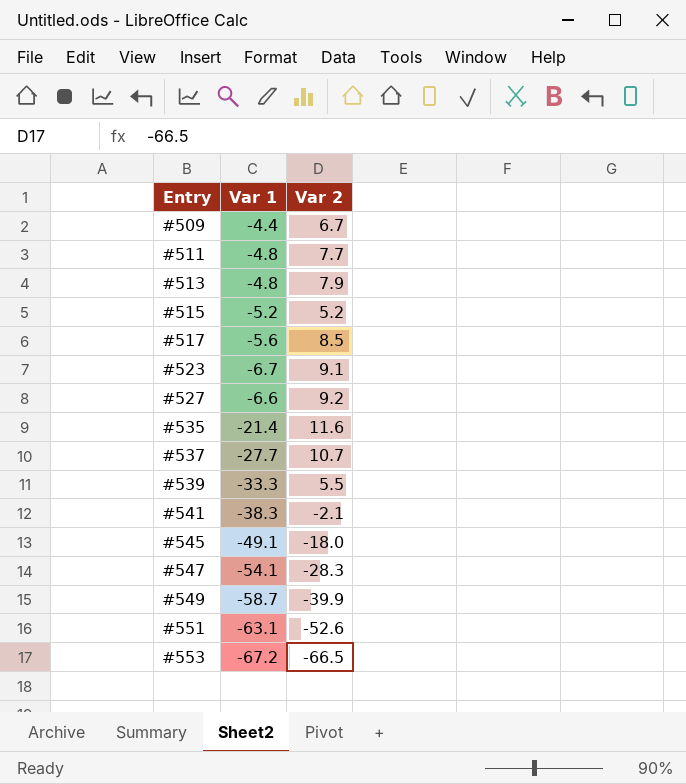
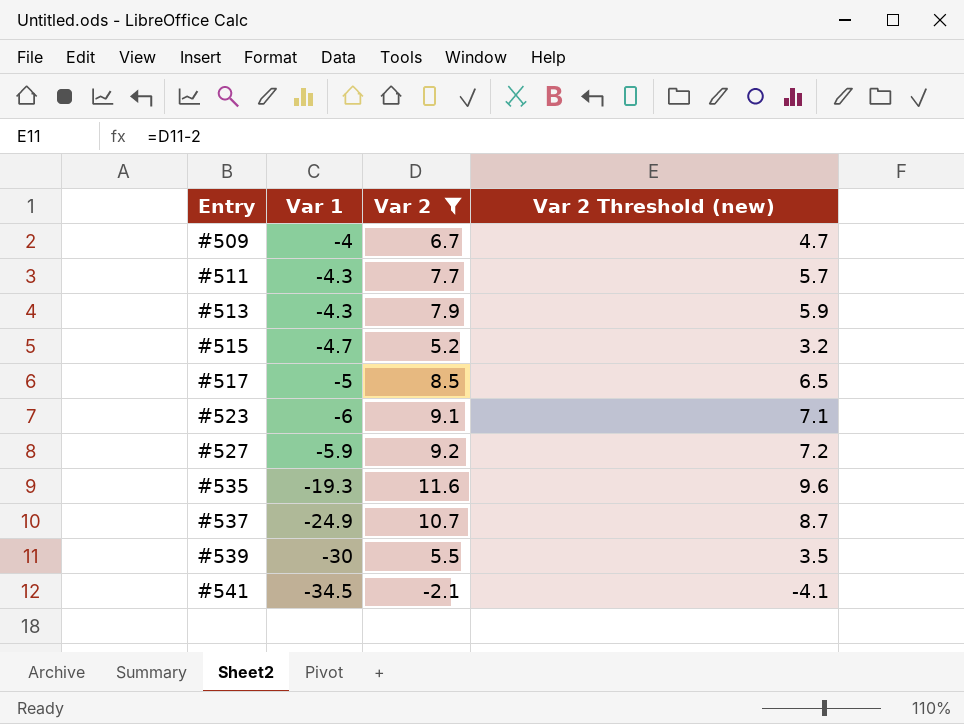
filter: none -> Var 2 >= -2.1
column Var 2 Threshold (new) | formula: none -> [Var 2] - 2
#509 | Var 1: -4.4 -> -4
#511 | Var 1: -4.8 -> -4.3
#513 | Var 1: -4.8 -> -4.3
#515 | Var 1: -5.2 -> -4.7
#517 | Var 1: -5.6 -> -5
#523 | Var 1: -6.7 -> -6
#527 | Var 1: -6.6 -> -5.9
#535 | Var 1: -21.4 -> -19.3
#537 | Var 1: -27.7 -> -24.9
#539 | Var 1: -33.3 -> -30
#541 | Var 1: -38.3 -> -34.5

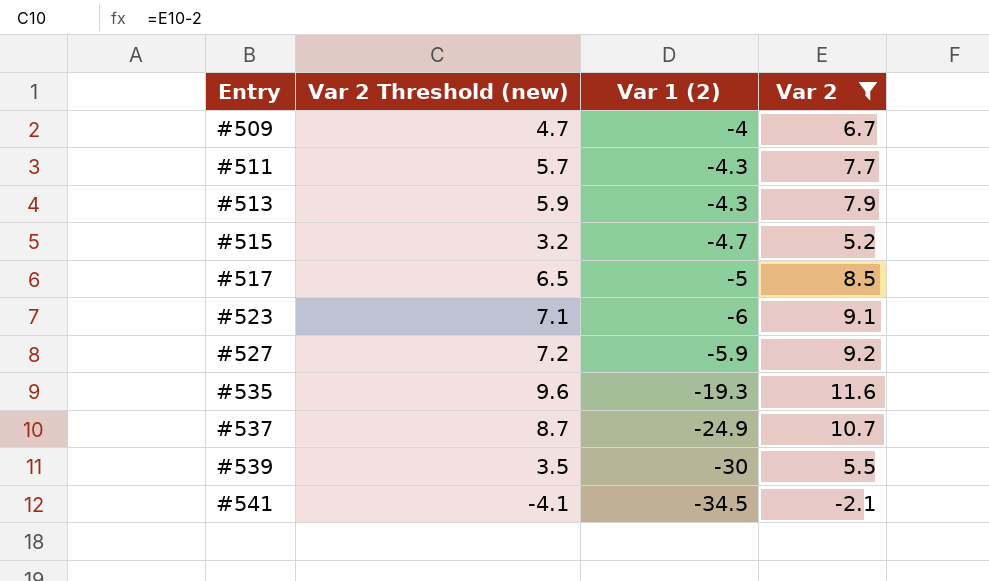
column Var 2 Threshold (new) | position: 4 -> 2
column name: Var 1 -> Var 1 (2)

